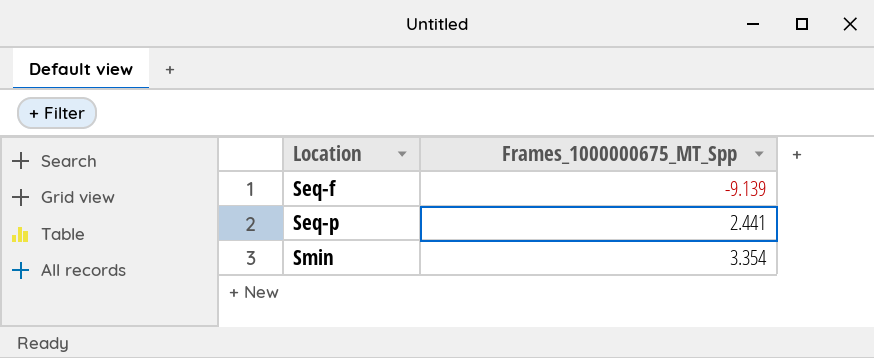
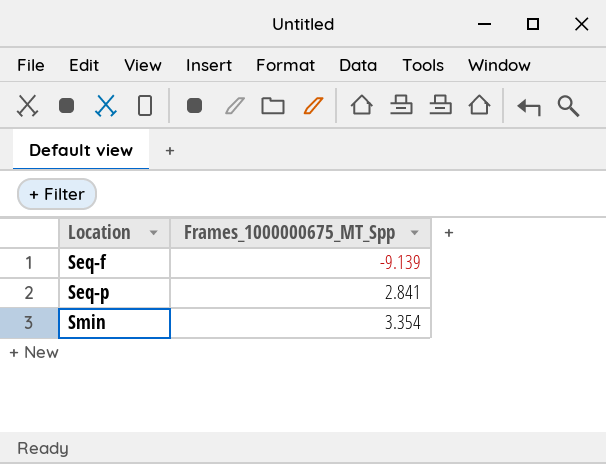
Seq-p | Frames_1000000675_MT_Spp: 2.441 -> 2.841

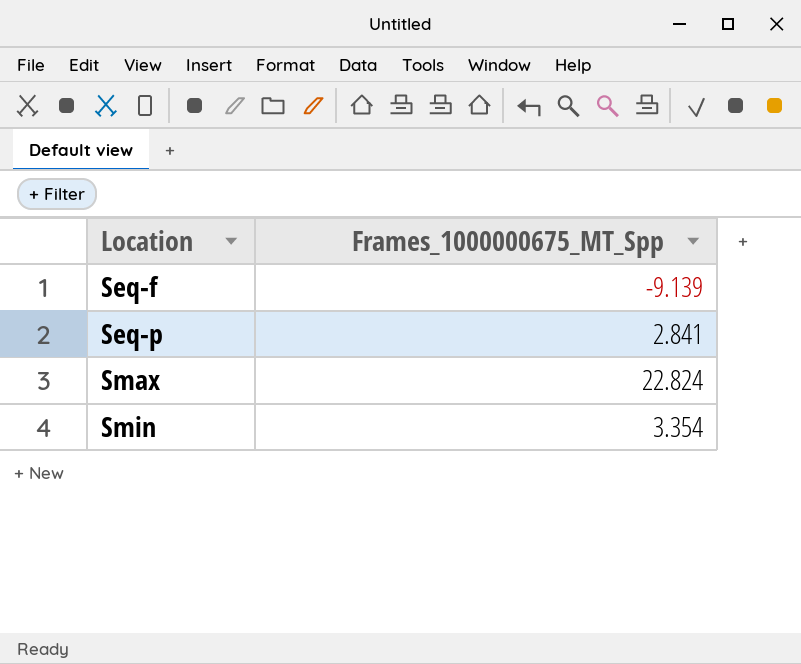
row Smax: none -> 22.824

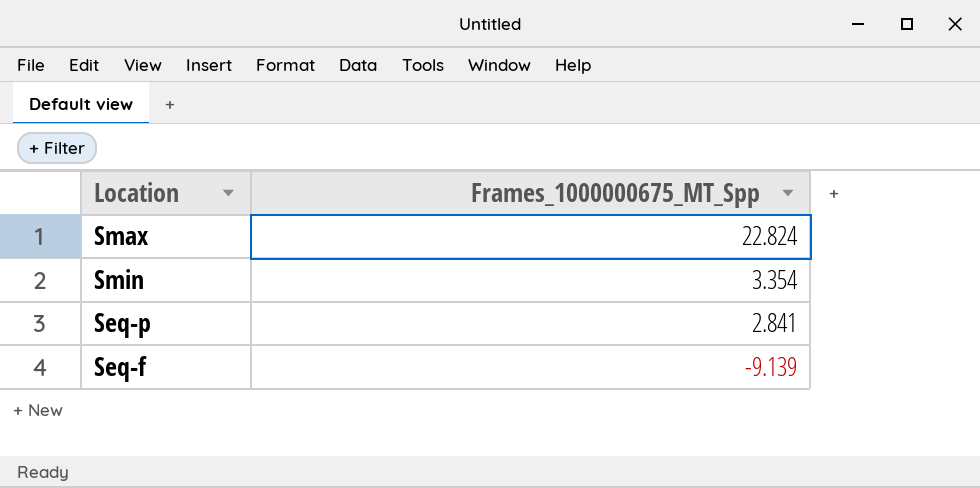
row order: Location ascending -> Frames_1000000675_MT_Spp descending

